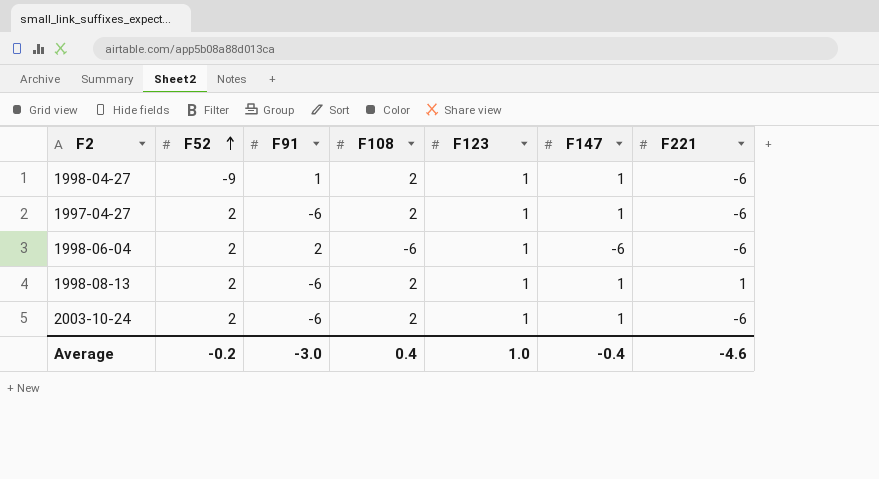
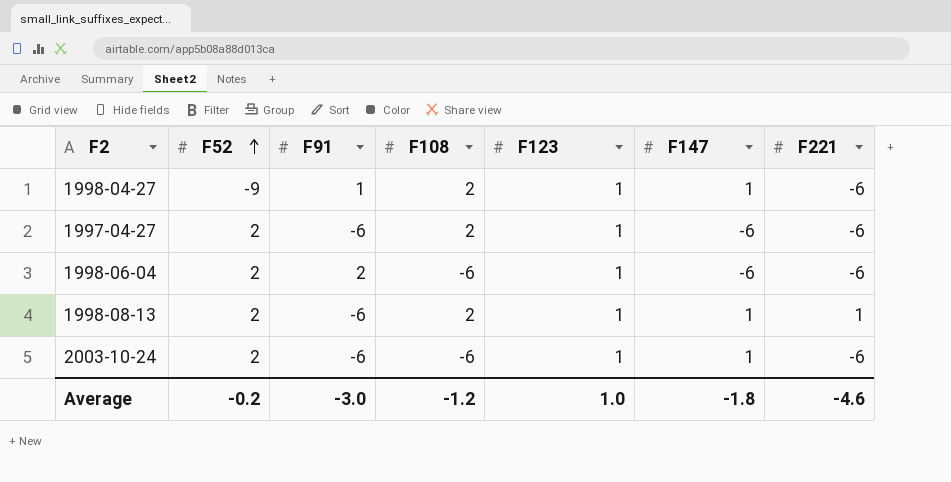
1997-04-27 | F147: 1 -> -6
2003-10-24 | F108: 2 -> -6
Average | F108: 0.4 -> -1.2
Average | F147: -0.4 -> -1.8

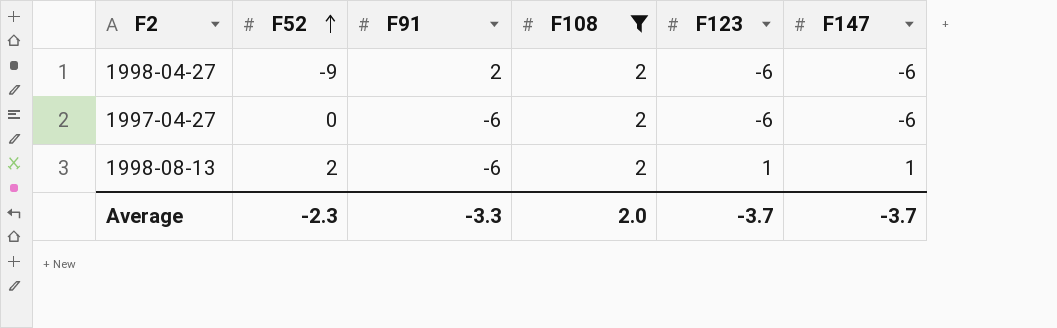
filter: none -> F108 = 2
column F221 | position: 7 -> none
1998-04-27 | F91: 1 -> 2
1998-04-27 | F123: 1 -> -6
1998-04-27 | F147: 1 -> -6
1997-04-27 | F52: 2 -> 0
1997-04-27 | F123: 1 -> -6
Average | F52: -0.2 -> -2.3
Average | F91: -3.0 -> -3.3
Average | F108: -1.2 -> 2.0
Average | F123: 1.0 -> -3.7
Average | F147: -1.8 -> -3.7

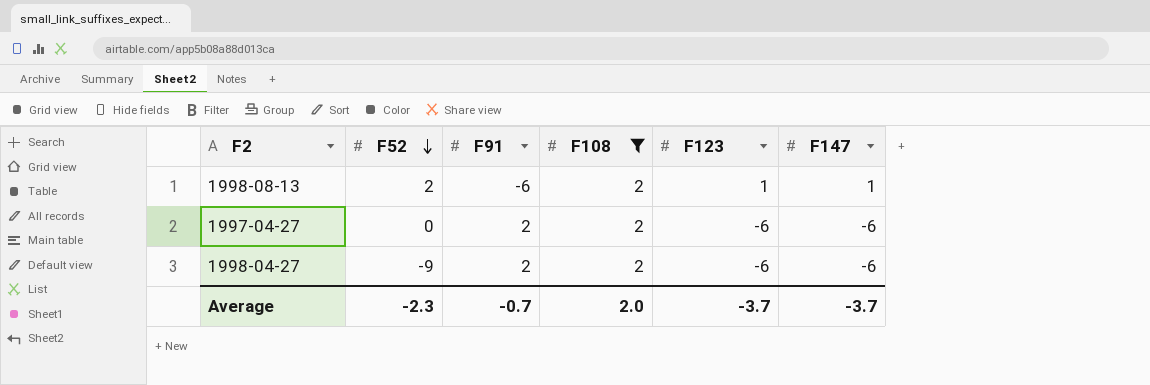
row order: F52 ascending -> F52 descending
1997-04-27 | F91: -6 -> 2
Average | F91: -3.3 -> -0.7

